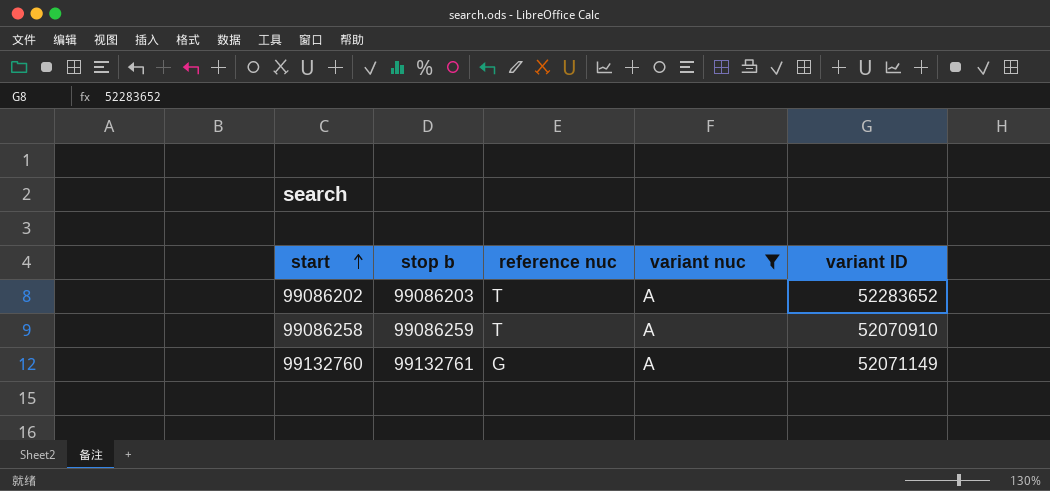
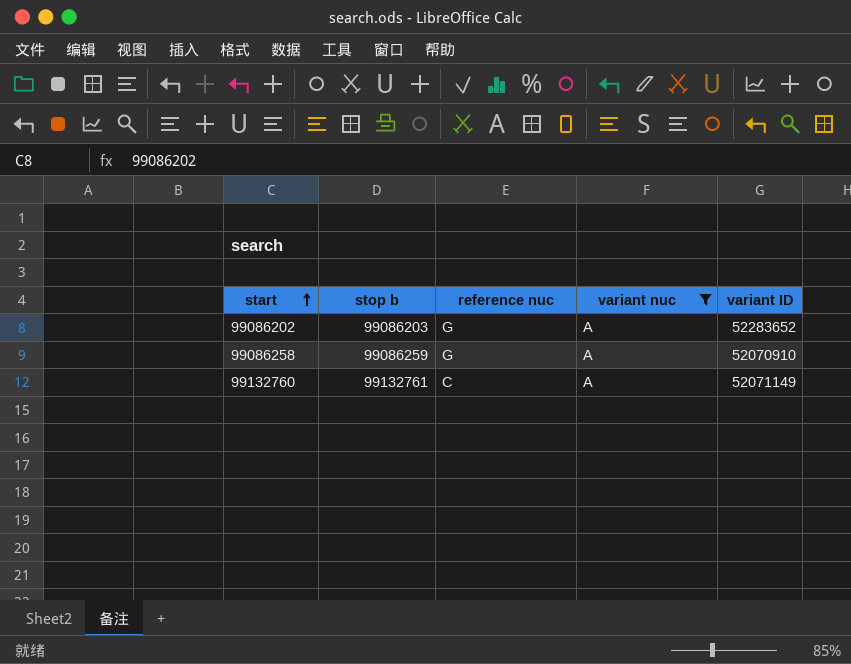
99086202 | reference nuc: T -> G
99086258 | reference nuc: T -> G
99132760 | reference nuc: G -> C

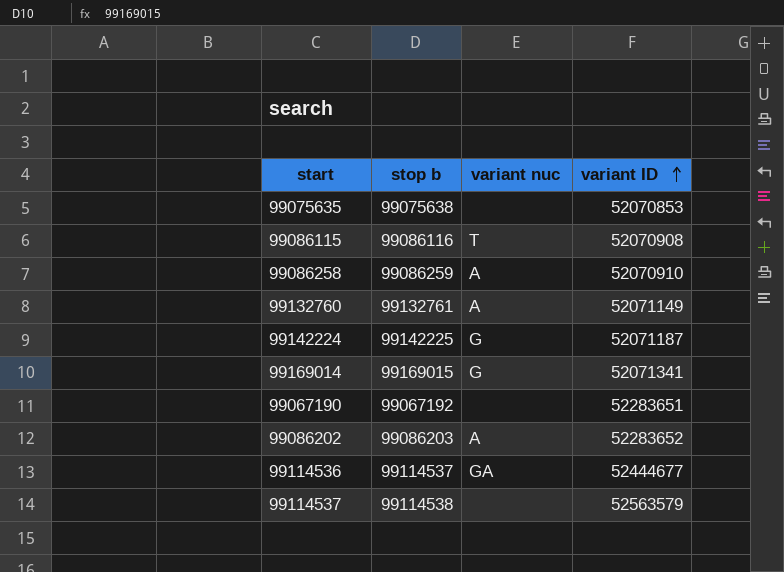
filter: variant nuc = A -> none
row order: start ascending -> variant ID ascending
column reference nuc | position: 3 -> none

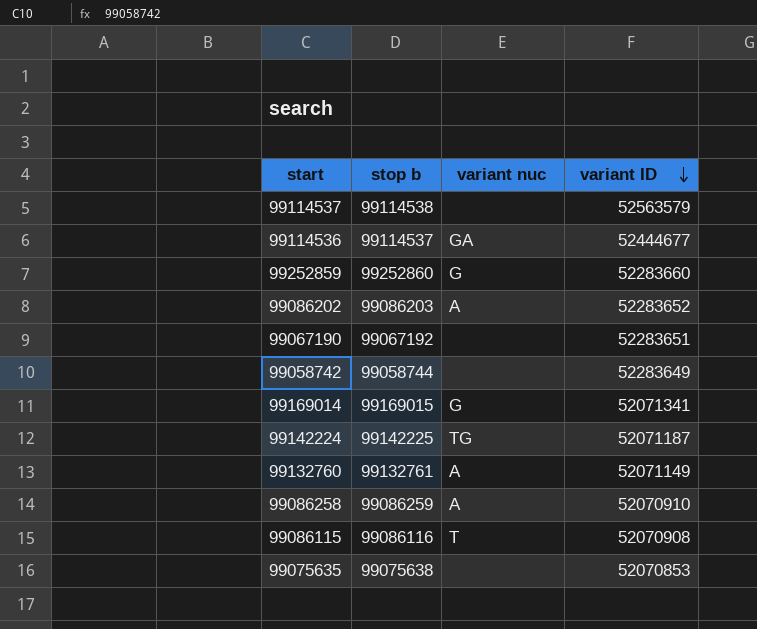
row order: variant ID ascending -> variant ID descending
row 99252859: none -> 99252860 | G | 52283660
row 99058742: none -> 99058744 | none | 52283649
99142224 | variant nuc: G -> TG

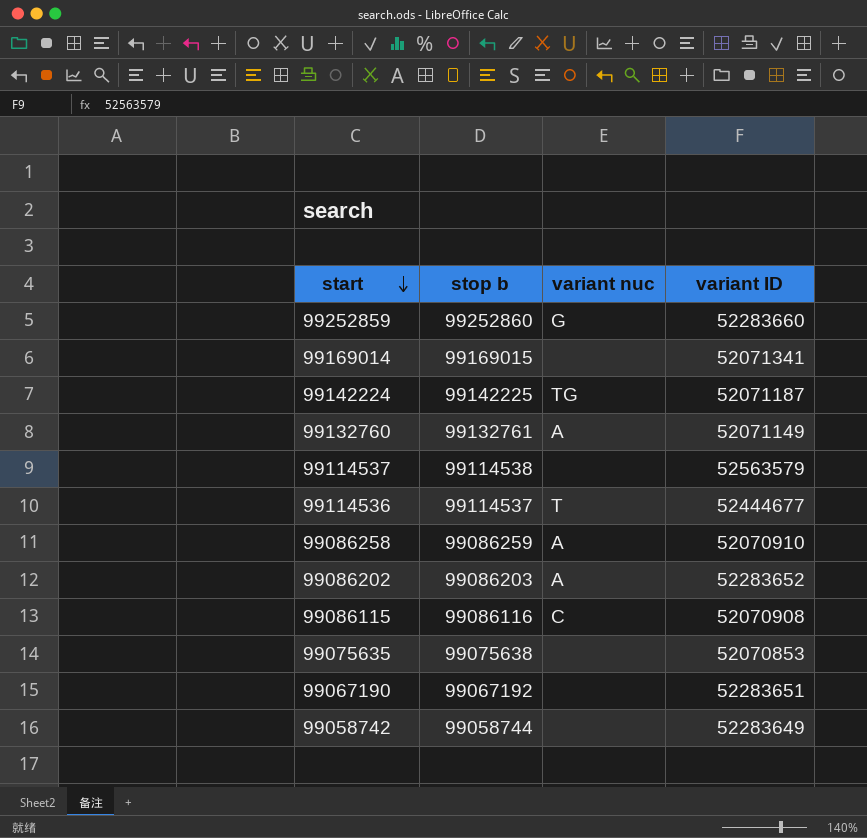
row order: variant ID descending -> start descending
99169014 | variant nuc: G -> none
99114536 | variant nuc: GA -> T
99086115 | variant nuc: T -> C

